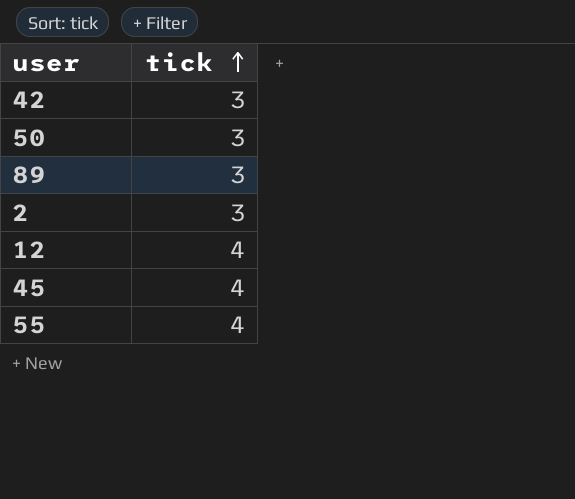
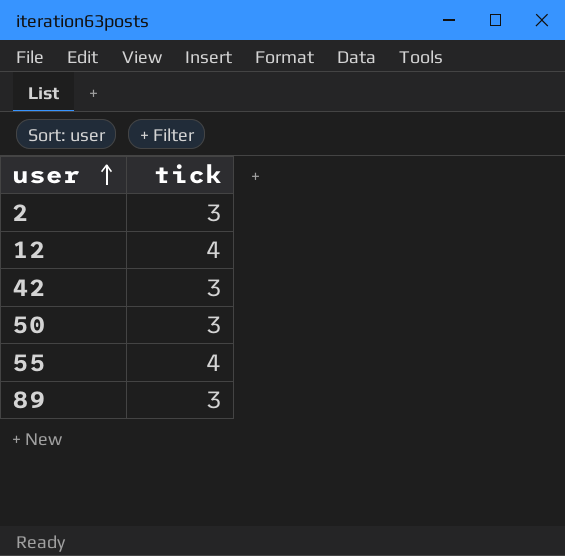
row order: tick ascending -> user ascending
row 45: 4 -> none

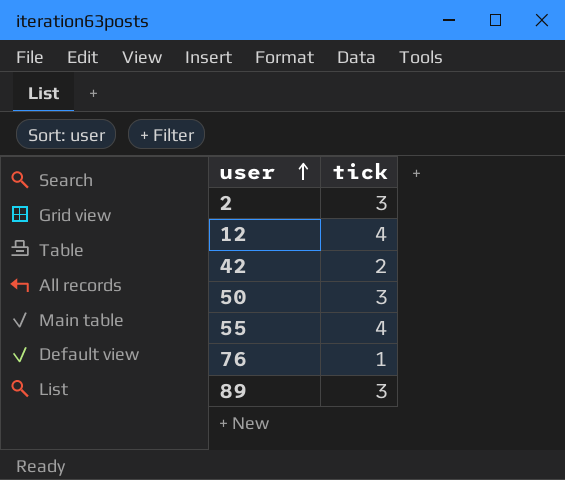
42 | tick: 3 -> 2
row 76: none -> 1

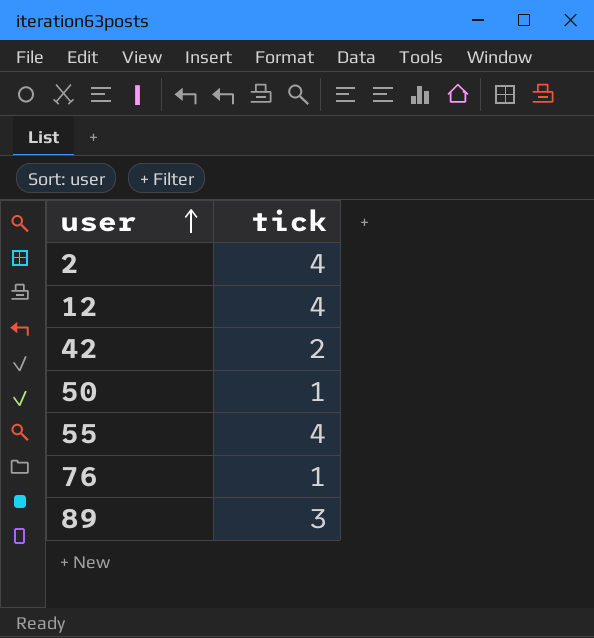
2 | tick: 3 -> 4
50 | tick: 3 -> 1

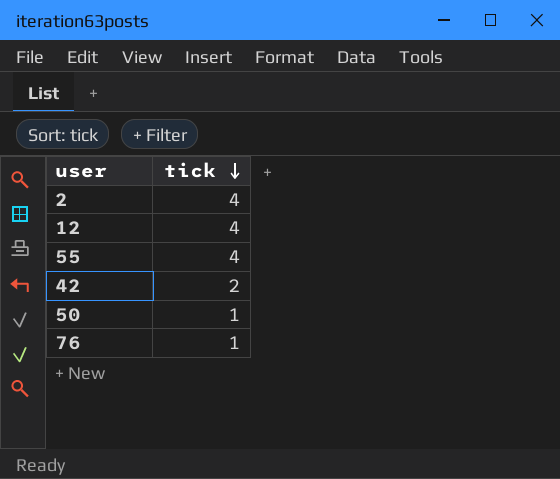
row order: user ascending -> tick descending
row 89: 3 -> none

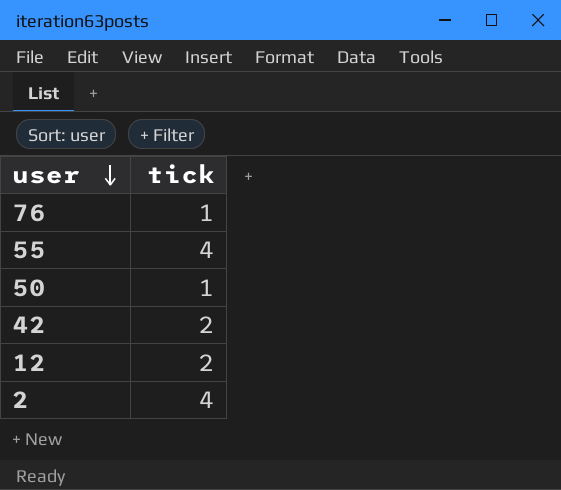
row order: tick descending -> user descending
12 | tick: 4 -> 2

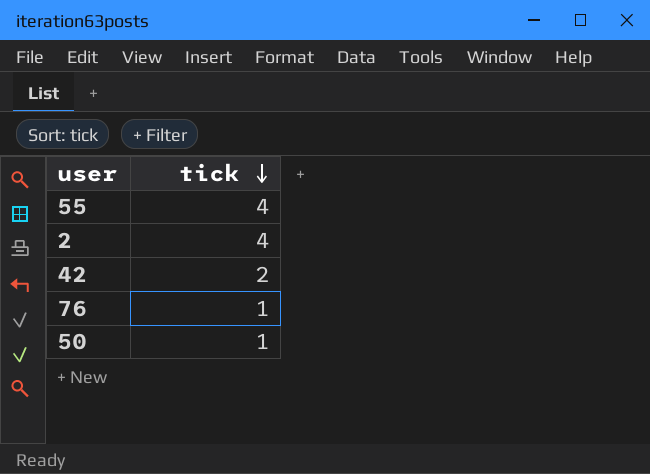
row order: user descending -> tick descending
row 12: 2 -> none

